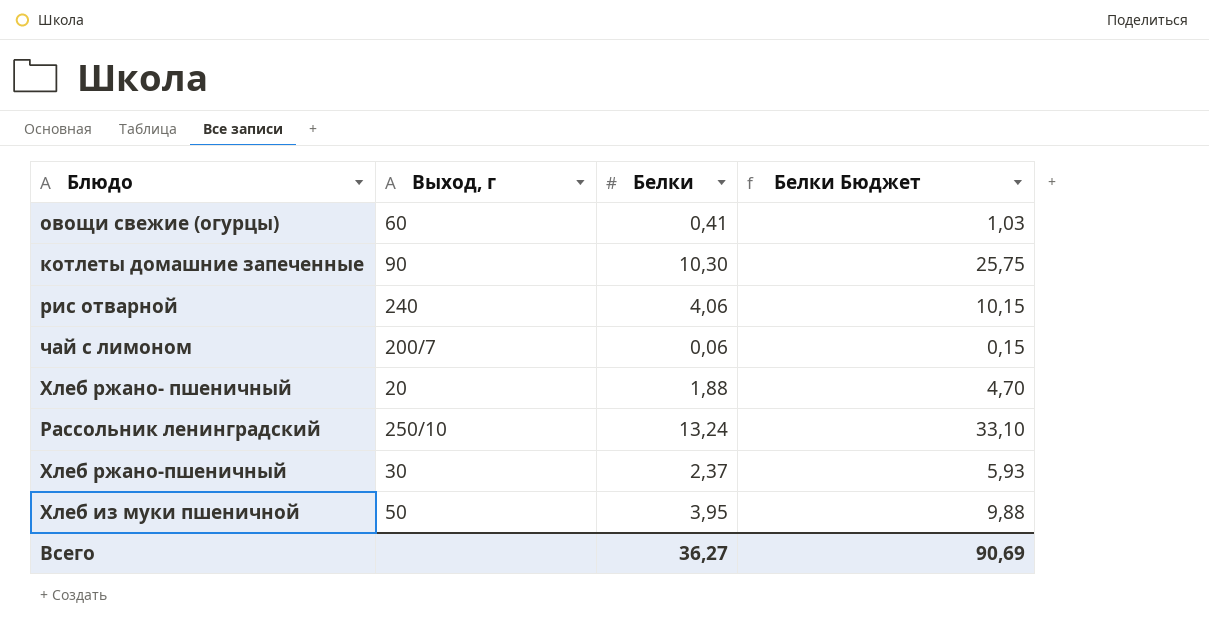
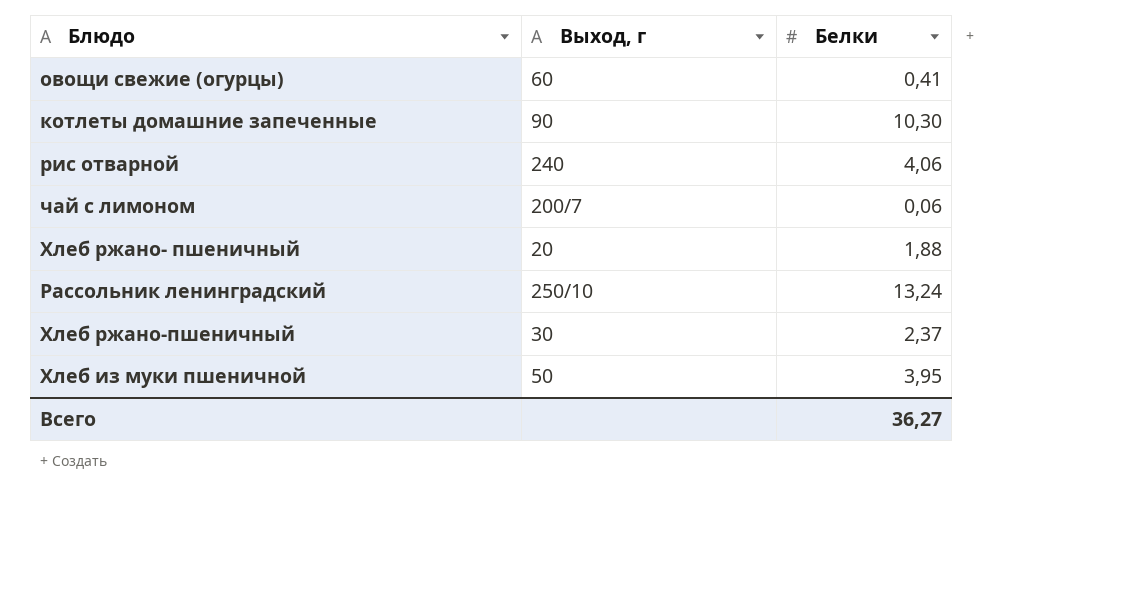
column Белки Бюджет | formula: [Белки] * 2,5 -> none

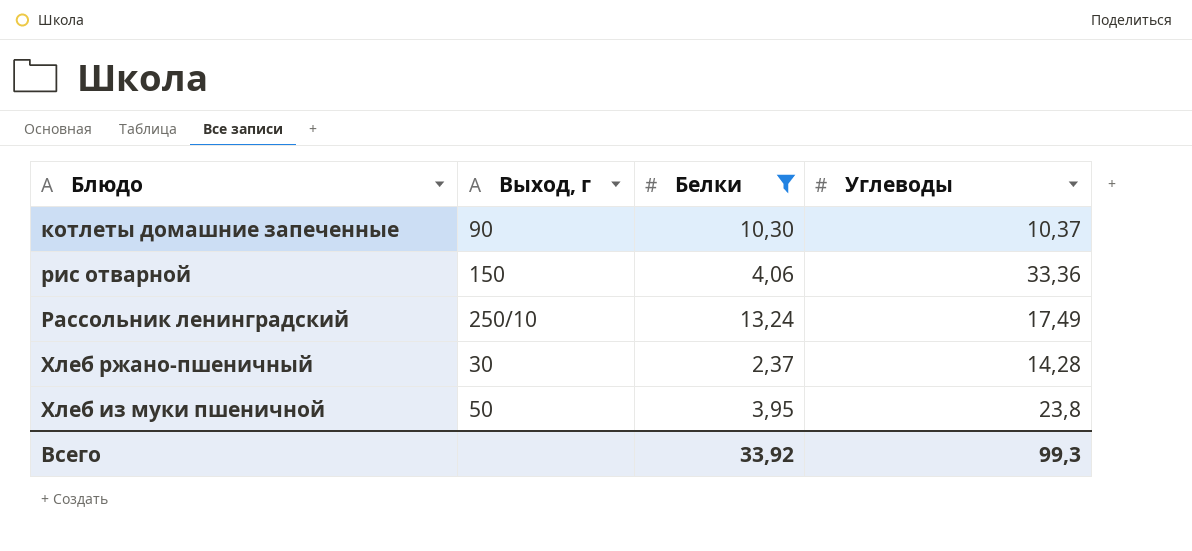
filter: none -> Белки >= 2,37
column Углеводы | position: none -> 4
рис отварной | Выход, г: 240 -> 150
Всего | Белки: 36,27 -> 33,92

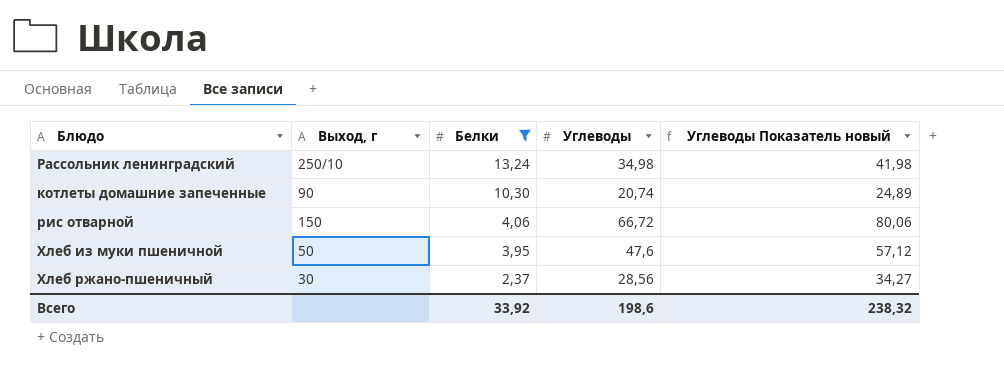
row order: none -> Белки descending
column Углеводы Показатель новый | formula: none -> [Углеводы] * 1,2
Рассольник ленинградский | Углеводы: 17,49 -> 34,98
котлеты домашние запеченные | Углеводы: 10,37 -> 20,74
рис отварной | Углеводы: 33,36 -> 66,72
Хлеб из муки пшеничной | Углеводы: 23,8 -> 47,6
Хлеб ржано-пшеничный | Углеводы: 14,28 -> 28,56
Всего | Углеводы: 99,3 -> 198,6

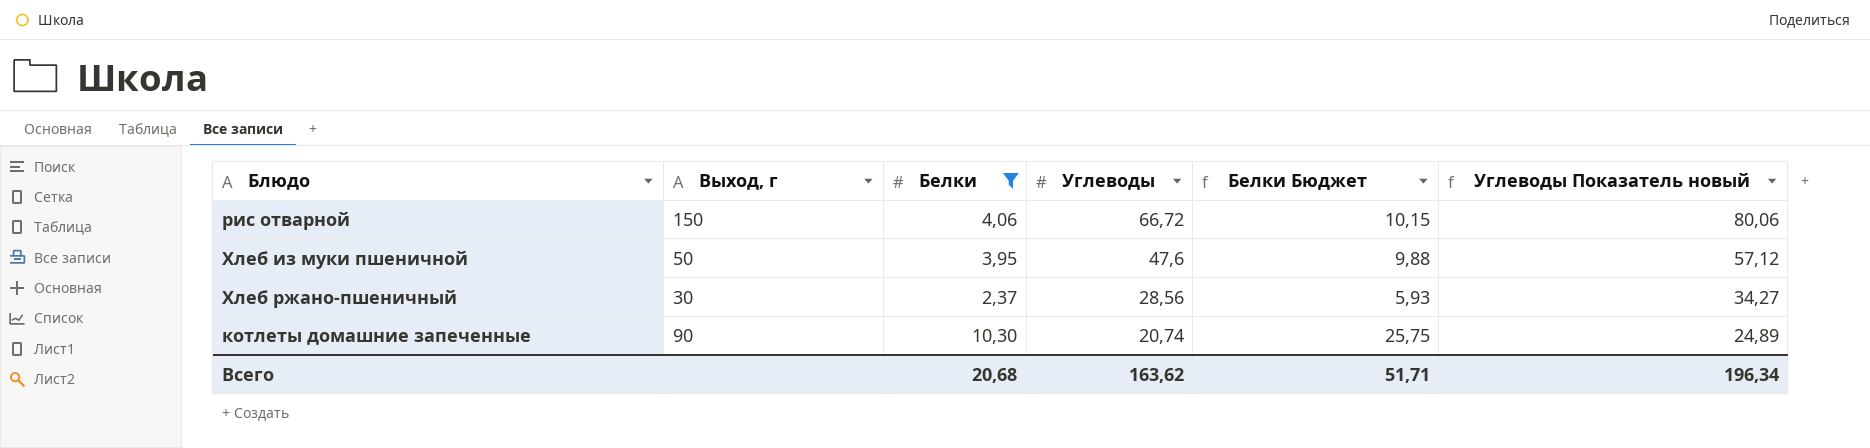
row order: Белки descending -> Углеводы descending
column Белки Бюджет | formula: none -> [Белки] * 2,5
row Рассольник ленинградский: 250/10 | 13,24 | 34,98 | 41,98 -> none
Всего | Белки: 33,92 -> 20,68
Всего | Углеводы: 198,6 -> 163,62
Всего | Углеводы Показатель новый: 238,32 -> 196,34

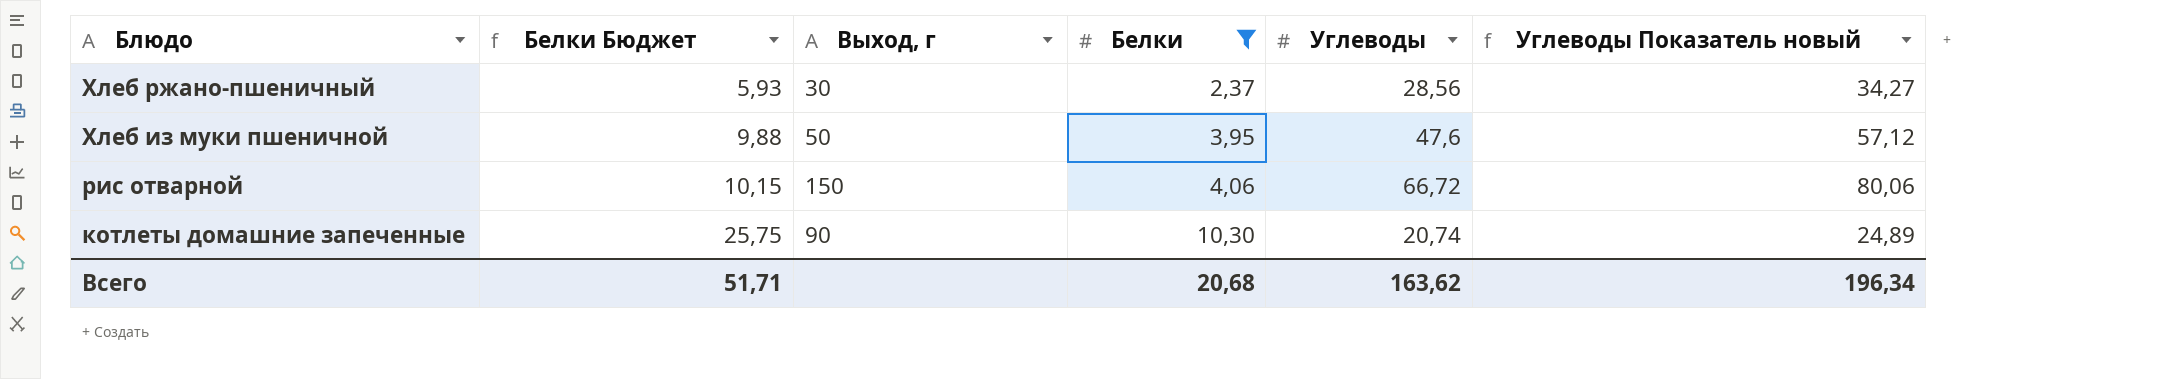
row order: Углеводы descending -> Блюдо descending
column Белки Бюджет | position: 5 -> 2

